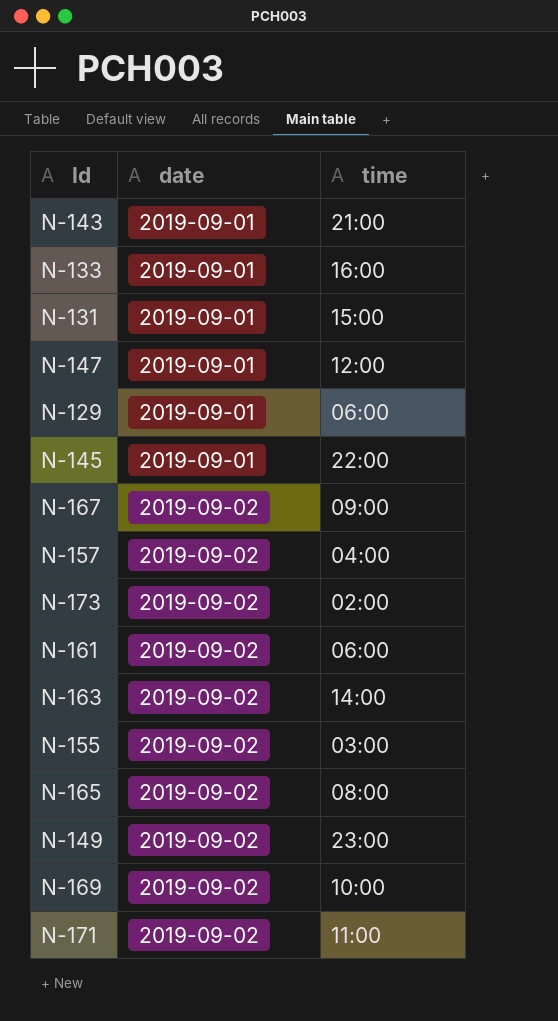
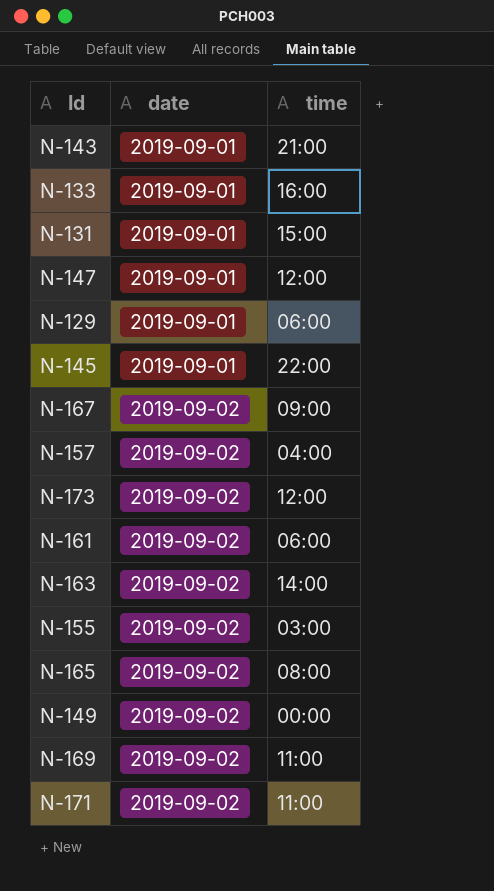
N-173 | time: 02:00 -> 12:00
N-149 | time: 23:00 -> 00:00
N-169 | time: 10:00 -> 11:00

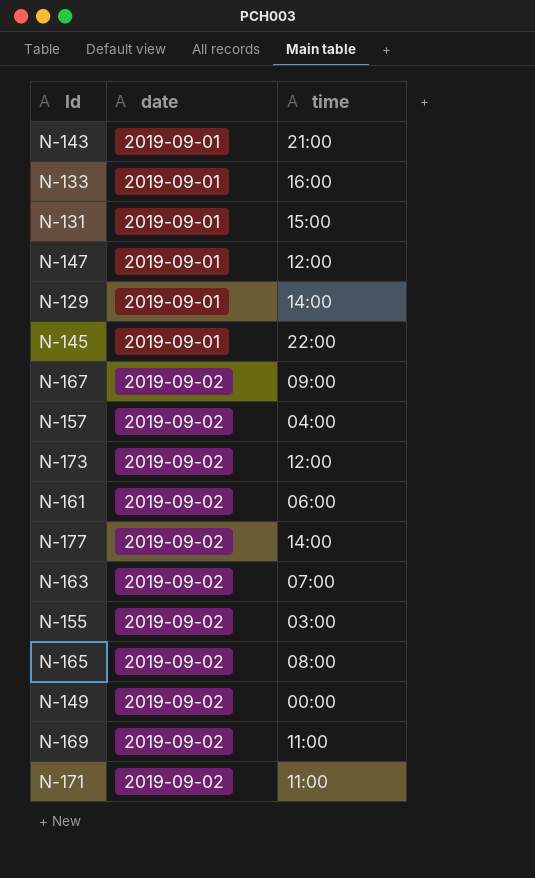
N-129 | time: 06:00 -> 14:00
row N-177: none -> 2019-09-02 | 14:00
N-163 | time: 14:00 -> 07:00

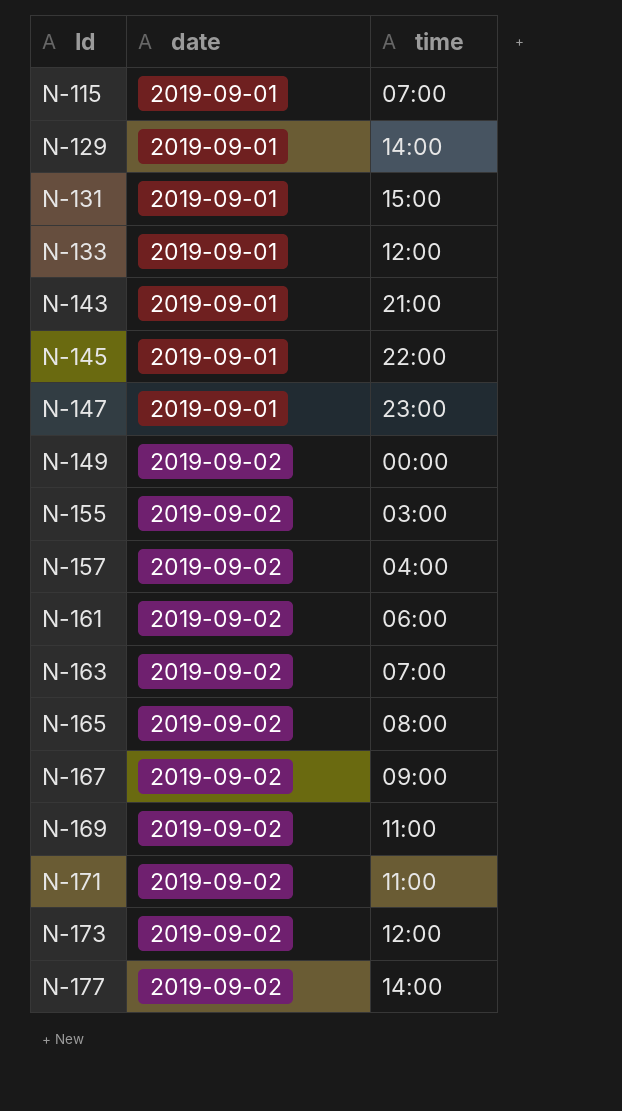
row order: date ascending -> Id ascending
row N-115: none -> 2019-09-01 | 07:00
N-133 | time: 16:00 -> 12:00
N-147 | time: 12:00 -> 23:00

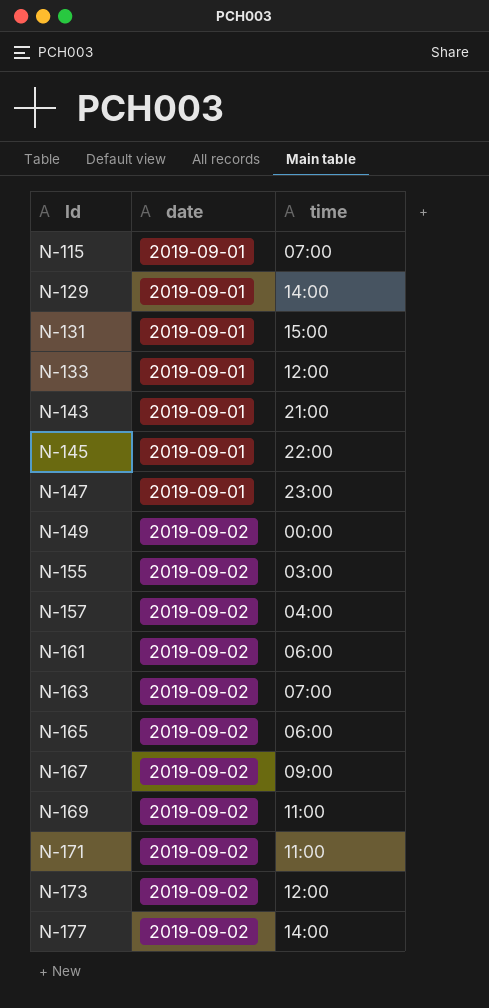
N-165 | time: 08:00 -> 06:00

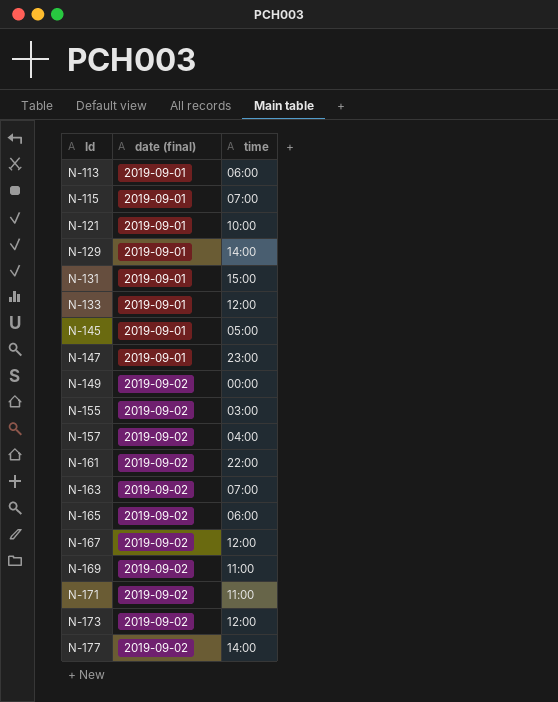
column name: date -> date (final)
row N-143: 2019-09-01 | 21:00 -> none
row N-113: none -> 2019-09-01 | 06:00
row N-121: none -> 2019-09-01 | 10:00
N-145 | time: 22:00 -> 05:00
N-161 | time: 06:00 -> 22:00
N-167 | time: 09:00 -> 12:00

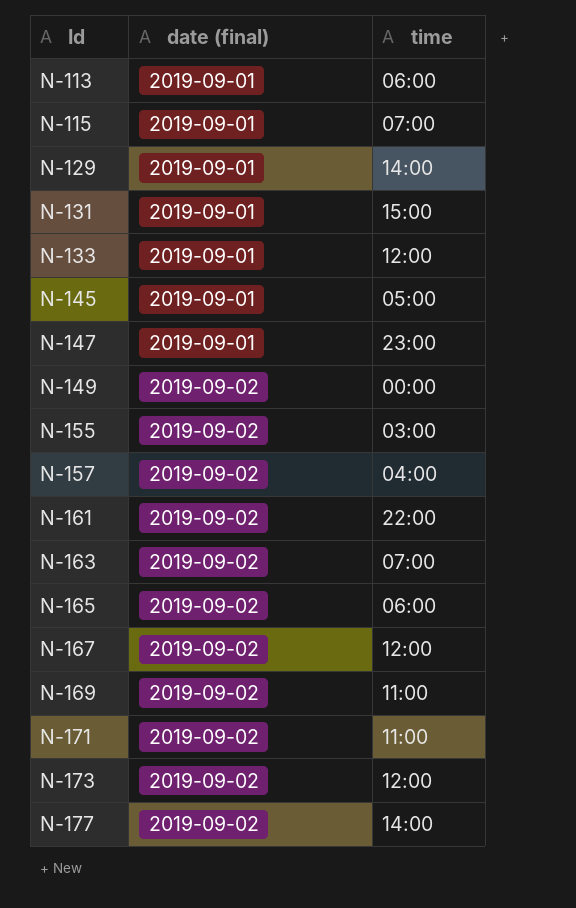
row N-121: 2019-09-01 | 10:00 -> none

